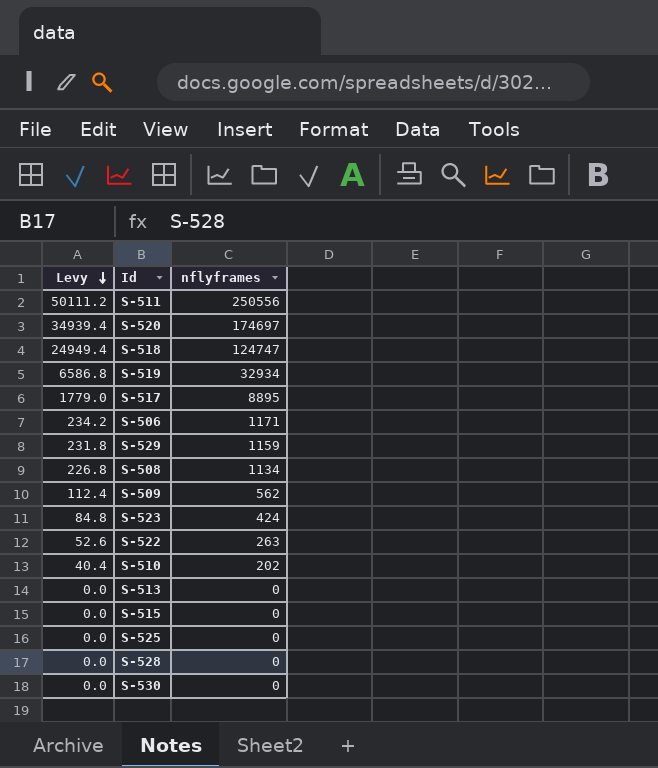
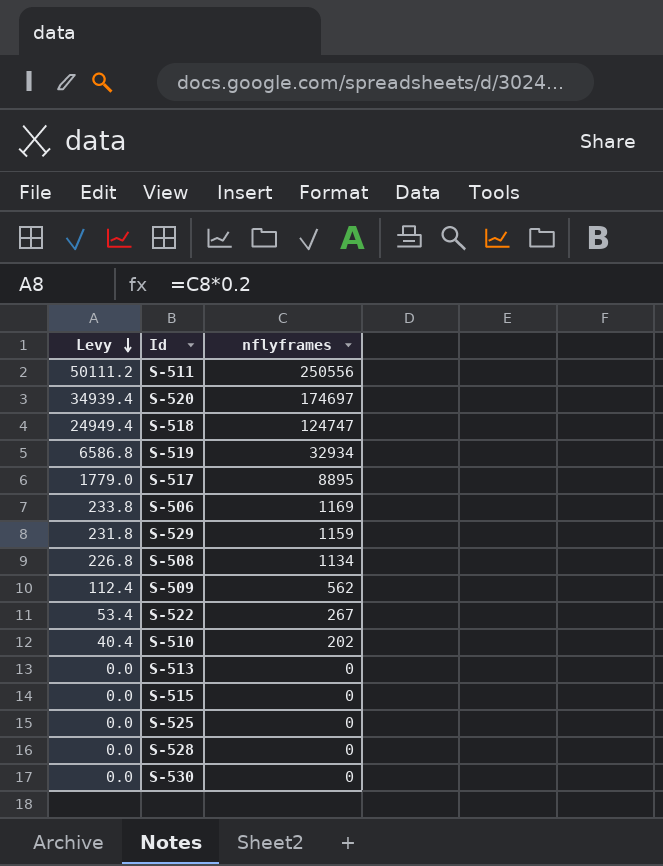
row S-523: 84.8 | 424 -> none
S-506 | Levy: 234.2 -> 233.8
S-506 | nflyframes: 1171 -> 1169
S-522 | Levy: 52.6 -> 53.4
S-522 | nflyframes: 263 -> 267

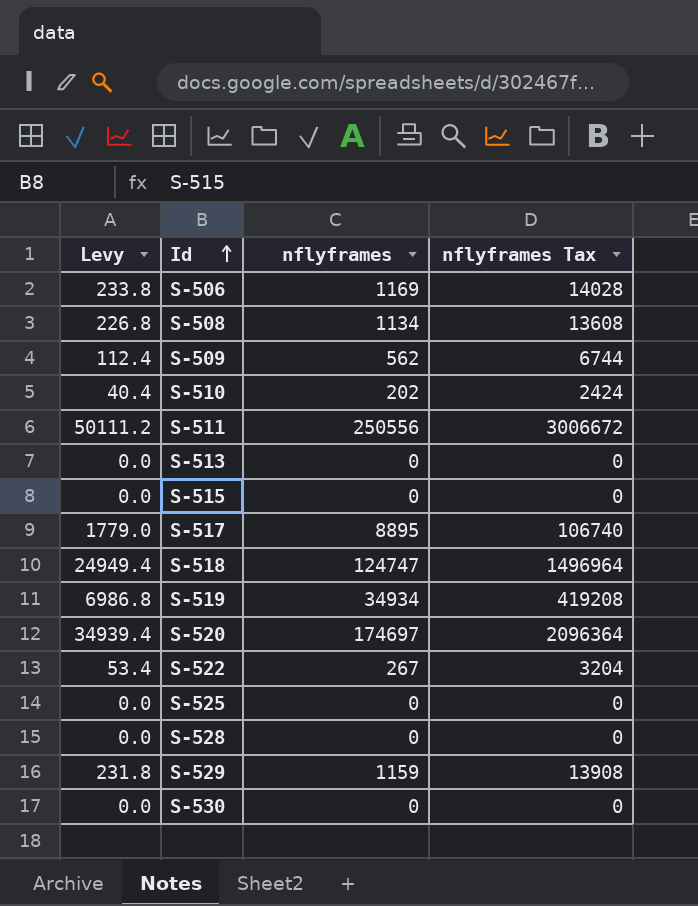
row order: Levy descending -> Id ascending
column nflyframes Tax | formula: none -> [nflyframes] * 12
S-519 | Levy: 6586.8 -> 6986.8
S-519 | nflyframes: 32934 -> 34934

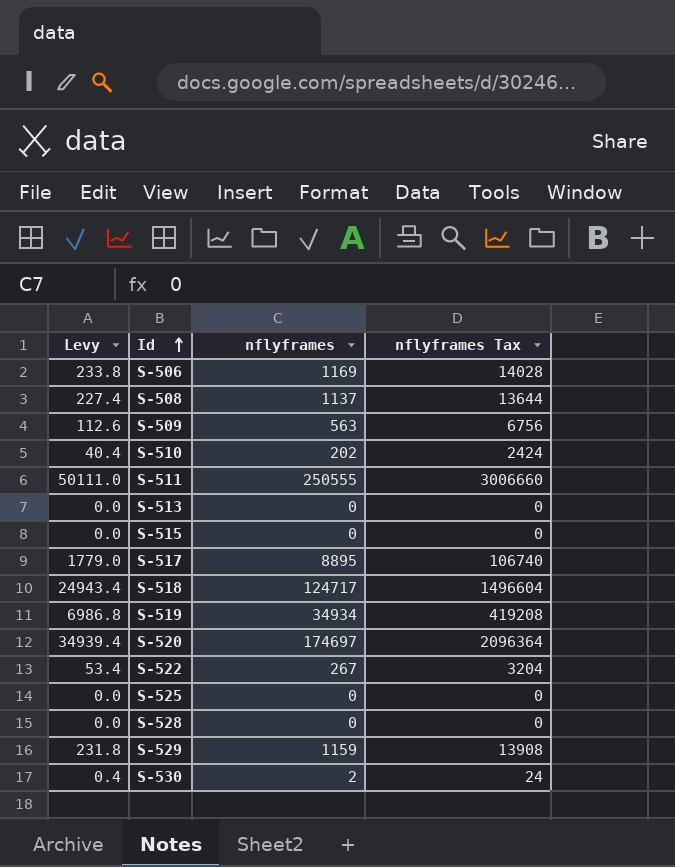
S-508 | Levy: 226.8 -> 227.4
S-508 | nflyframes: 1134 -> 1137
S-508 | nflyframes Tax: 13608 -> 13644
S-509 | Levy: 112.4 -> 112.6
S-509 | nflyframes: 562 -> 563
S-509 | nflyframes Tax: 6744 -> 6756
S-511 | Levy: 50111.2 -> 50111.0
S-511 | nflyframes: 250556 -> 250555
S-511 | nflyframes Tax: 3006672 -> 3006660
S-518 | Levy: 24949.4 -> 24943.4
S-518 | nflyframes: 124747 -> 124717
S-518 | nflyframes Tax: 1496964 -> 1496604
S-530 | Levy: 0.0 -> 0.4
S-530 | nflyframes: 0 -> 2
S-530 | nflyframes Tax: 0 -> 24

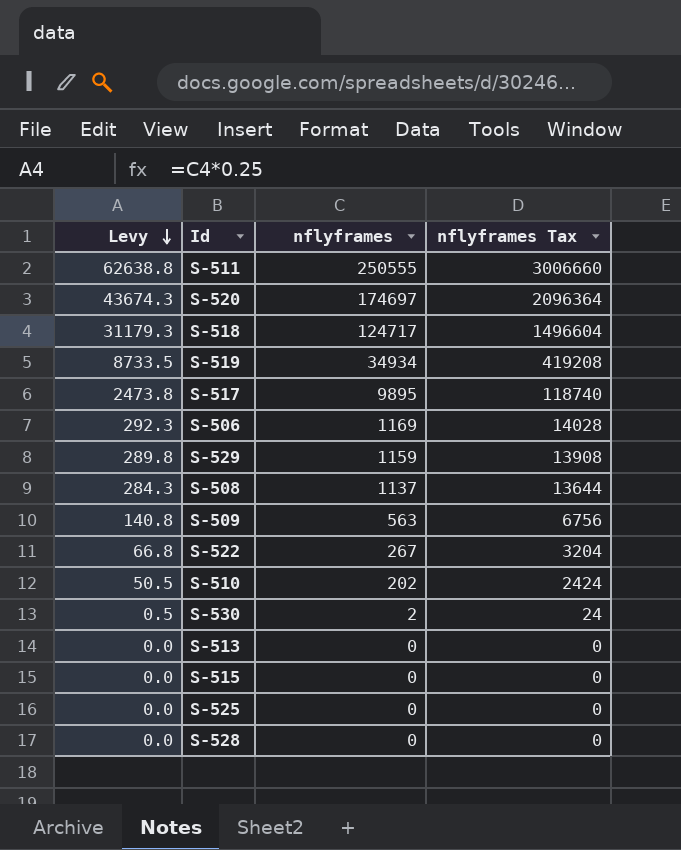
row order: Id ascending -> Levy descending
column Levy | formula: [nflyframes] * 0.2 -> [nflyframes] * 0.25
S-517 | nflyframes: 8895 -> 9895
S-517 | nflyframes Tax: 106740 -> 118740

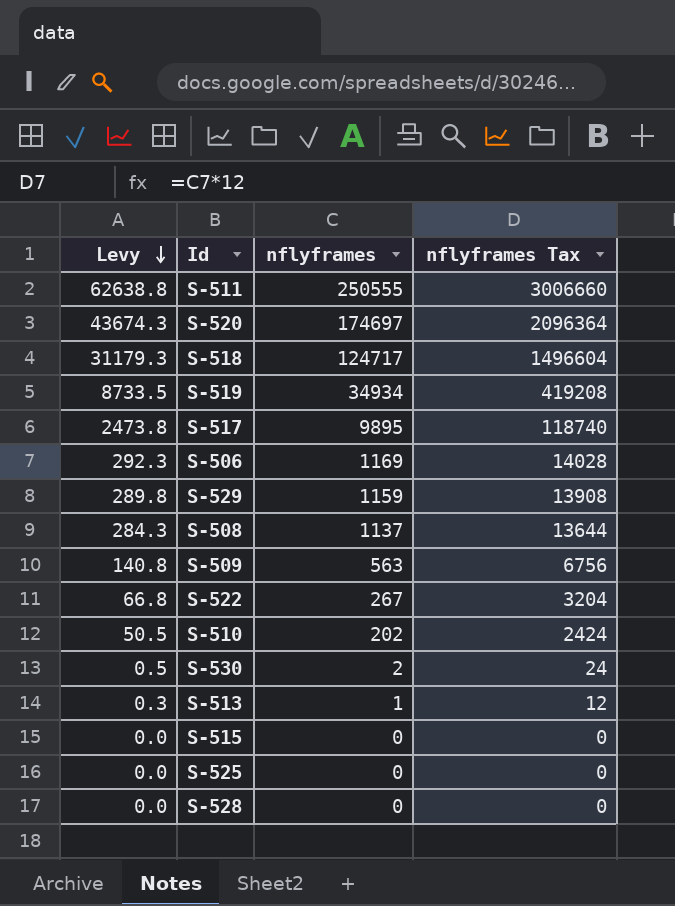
S-513 | Levy: 0.0 -> 0.3
S-513 | nflyframes: 0 -> 1
S-513 | nflyframes Tax: 0 -> 12

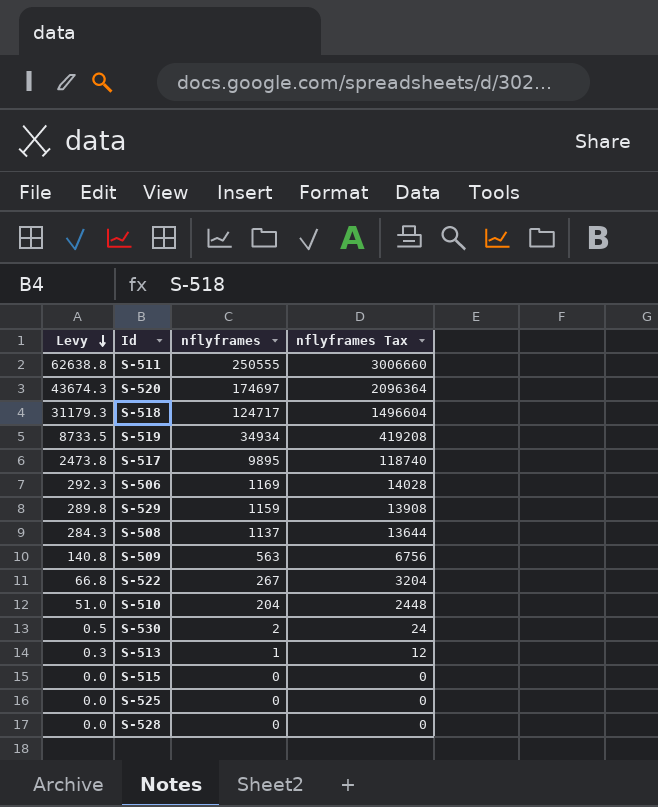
S-510 | Levy: 50.5 -> 51.0
S-510 | nflyframes: 202 -> 204
S-510 | nflyframes Tax: 2424 -> 2448

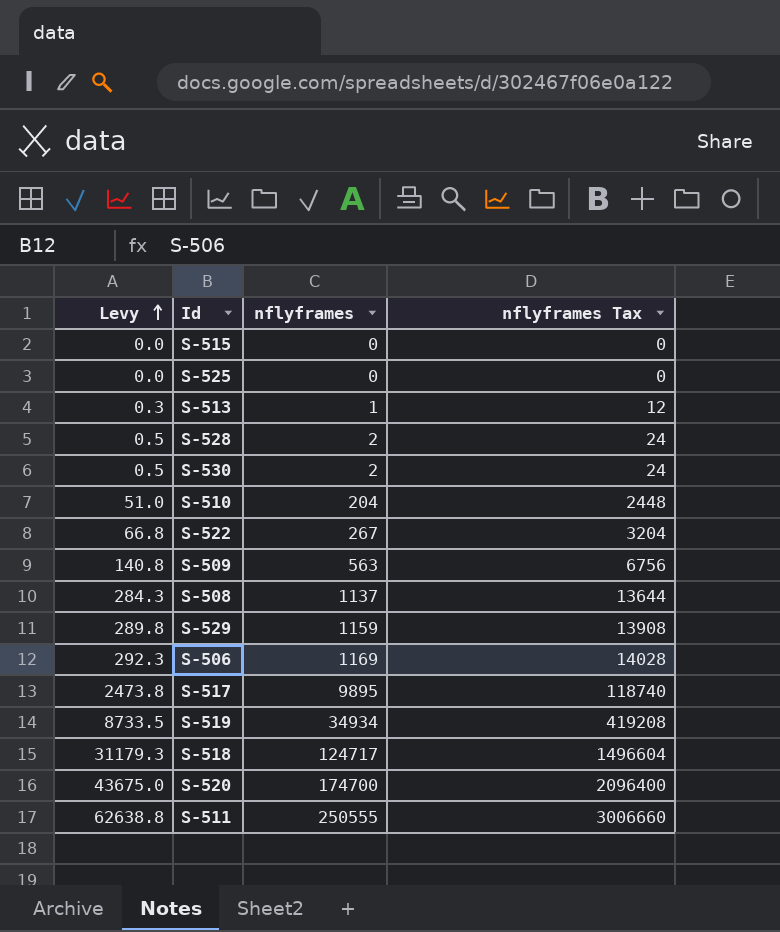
row order: Levy descending -> Levy ascending
S-528 | Levy: 0.0 -> 0.5
S-528 | nflyframes: 0 -> 2
S-528 | nflyframes Tax: 0 -> 24
S-520 | Levy: 43674.3 -> 43675.0
S-520 | nflyframes: 174697 -> 174700
S-520 | nflyframes Tax: 2096364 -> 2096400

